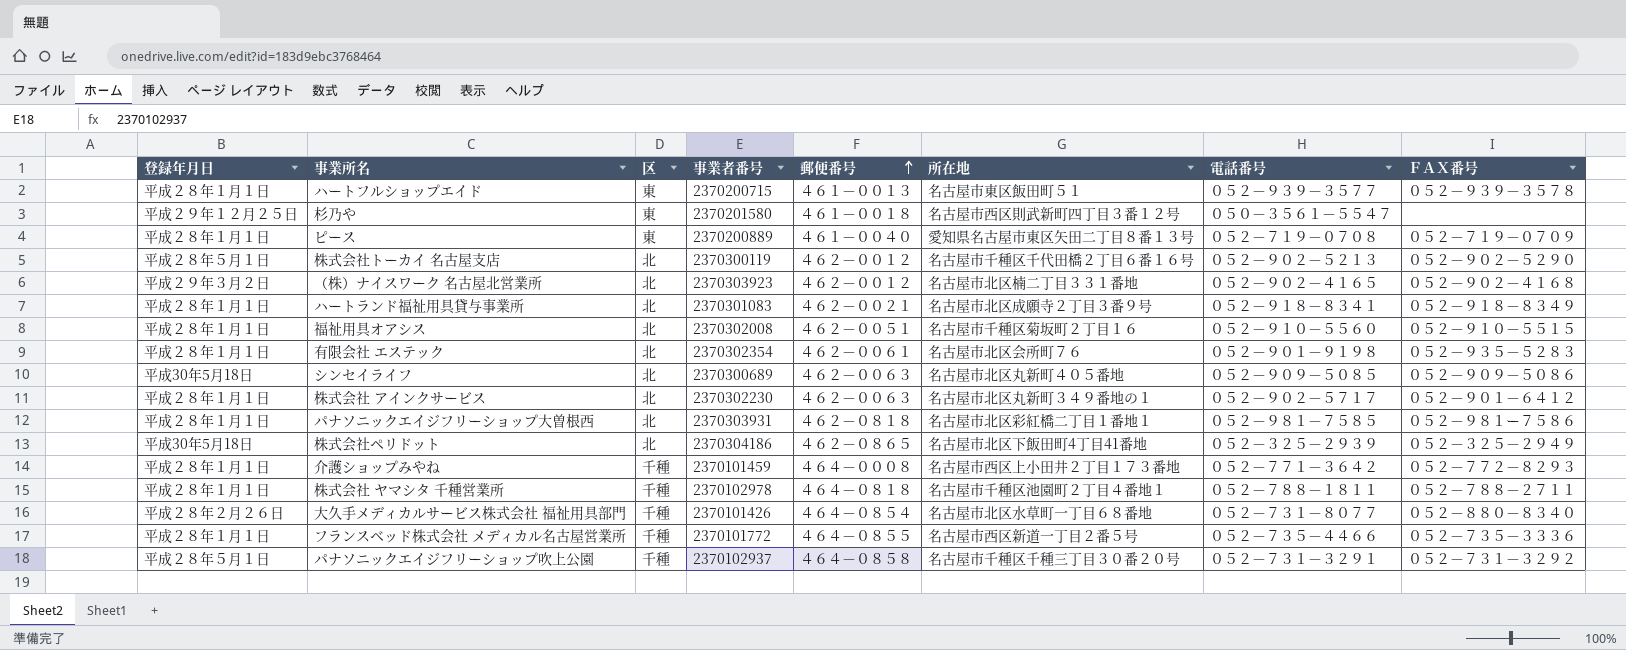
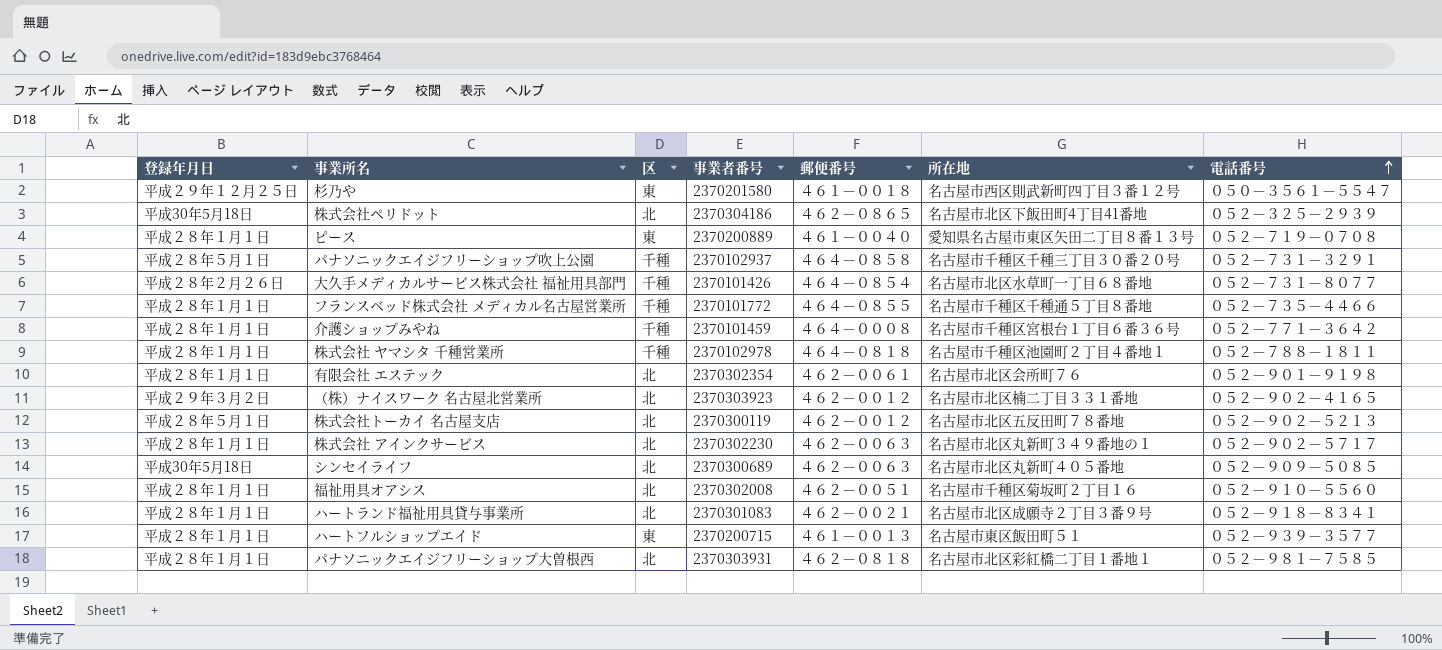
row order: 郵便番号 ascending -> 電話番号 ascending
column ＦＡＸ番号 | position: 8 -> none
フランスベッド株式会社 メディカル名古屋営業所 | 所在地: 名古屋市西区新道一丁目２番５号 -> 名古屋市千種区千種通５丁目８番地
介護ショップみやね | 所在地: 名古屋市西区上小田井２丁目１７３番地 -> 名古屋市千種区宮根台１丁目６番３６号
株式会社トーカイ 名古屋支店 | 所在地: 名古屋市千種区千代田橋２丁目６番１６号 -> 名古屋市北区五反田町７８番地

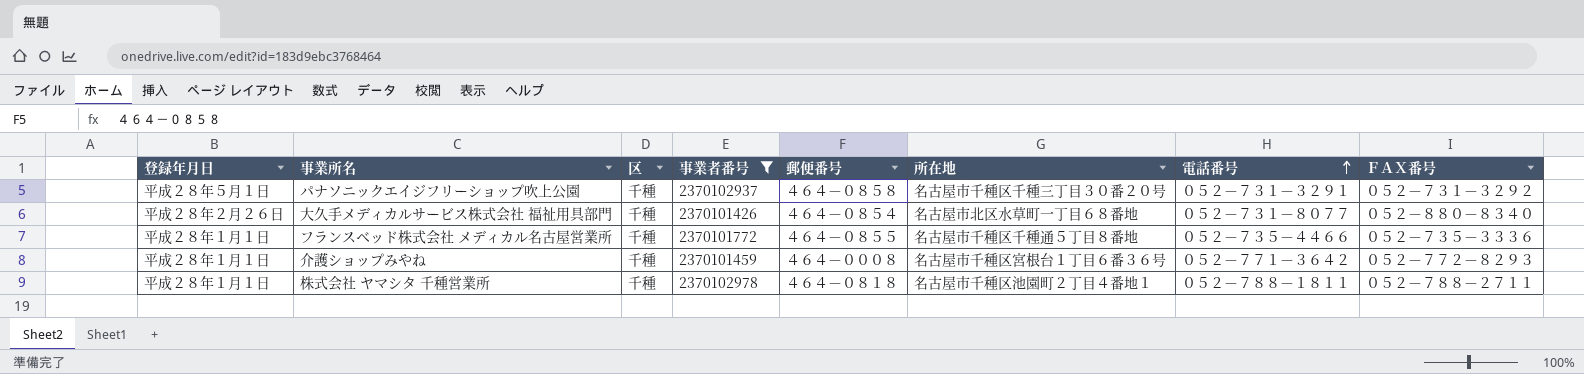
filter: none -> 事業者番号 <= 2370102978
column ＦＡＸ番号 | position: none -> 8

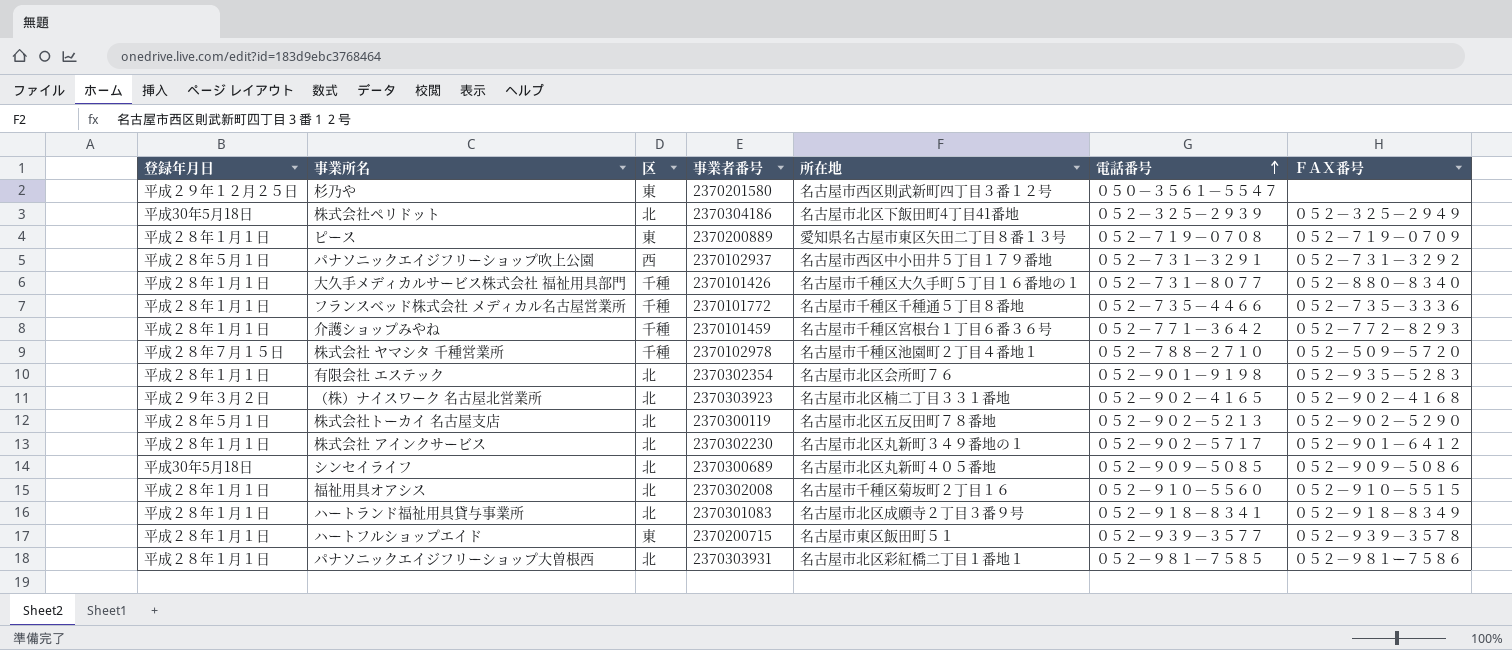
filter: 事業者番号 <= 2370102978 -> none
column 郵便番号 | position: 5 -> none
パナソニックエイジフリーショップ吹上公園 | 区: 千種 -> 西
パナソニックエイジフリーショップ吹上公園 | 所在地: 名古屋市千種区千種三丁目３０番２０号 -> 名古屋市西区中小田井５丁目１７９番地
大久手メディカルサービス株式会社 福祉用具部門 | 登録年月日: 平成２８年２月２６日 -> 平成２８年１月１日
大久手メディカルサービス株式会社 福祉用具部門 | 所在地: 名古屋市北区水草町一丁目６８番地 -> 名古屋市千種区大久手町５丁目１６番地の１
株式会社 ヤマシタ 千種営業所 | 登録年月日: 平成２８年１月１日 -> 平成２８年７月１５日
株式会社 ヤマシタ 千種営業所 | 電話番号: ０５２－７８８－１８１１ -> ０５２－７８８－２７１０
株式会社 ヤマシタ 千種営業所 | ＦＡＸ番号: ０５２－７８８－２７１１ -> ０５２－５０９－５７２０

